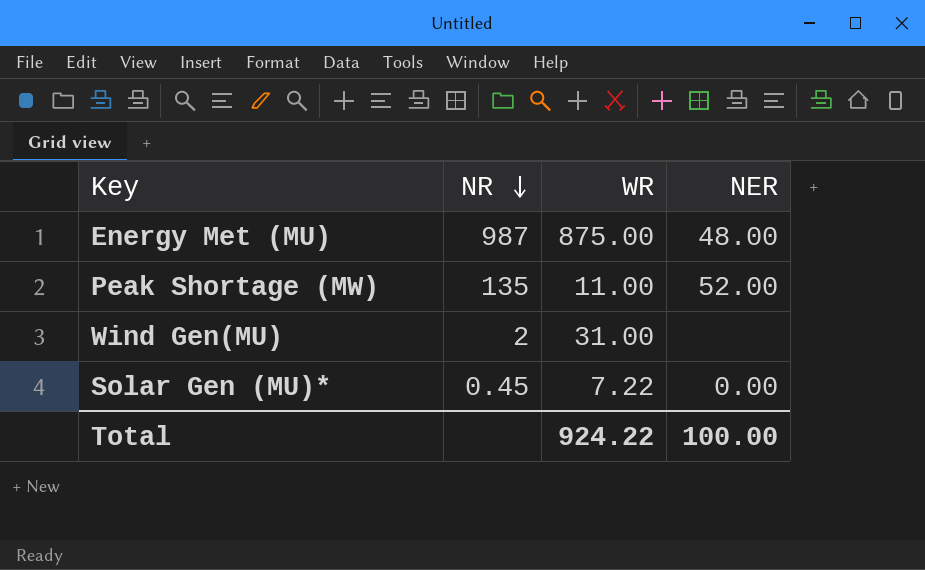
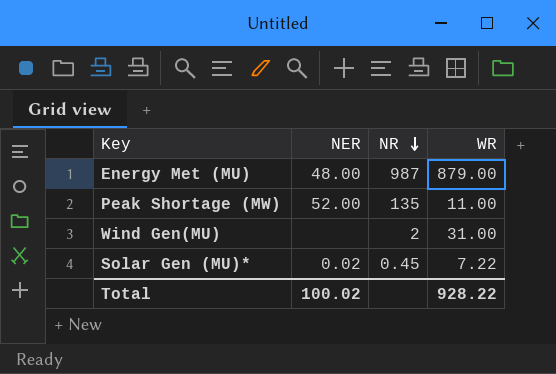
column NER | position: 4 -> 2
Energy Met (MU) | WR: 875.00 -> 879.00
Solar Gen (MU)* | NER: 0.00 -> 0.02
Total | NER: 100.00 -> 100.02
Total | WR: 924.22 -> 928.22

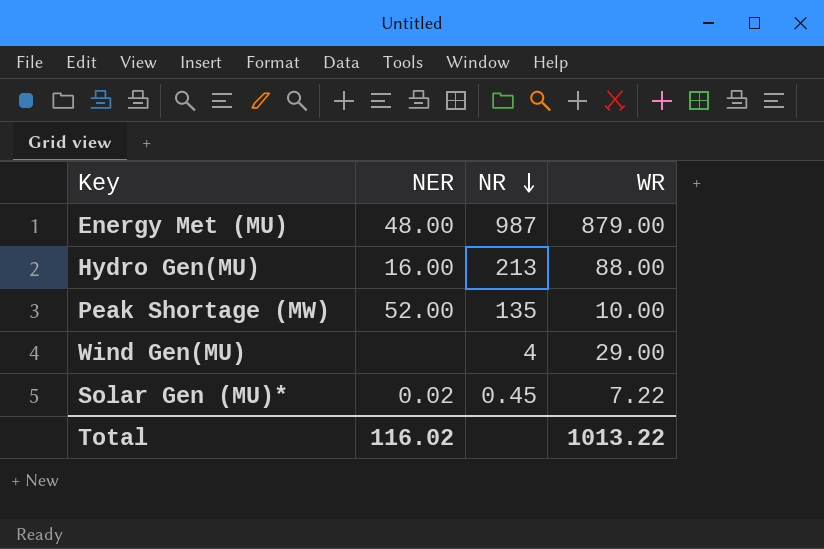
row Hydro Gen(MU): none -> 16.00 | 213 | 88.00
Peak Shortage (MW) | WR: 11.00 -> 10.00
Wind Gen(MU) | NR: 2 -> 4
Wind Gen(MU) | WR: 31.00 -> 29.00
Total | NER: 100.02 -> 116.02
Total | WR: 928.22 -> 1013.22

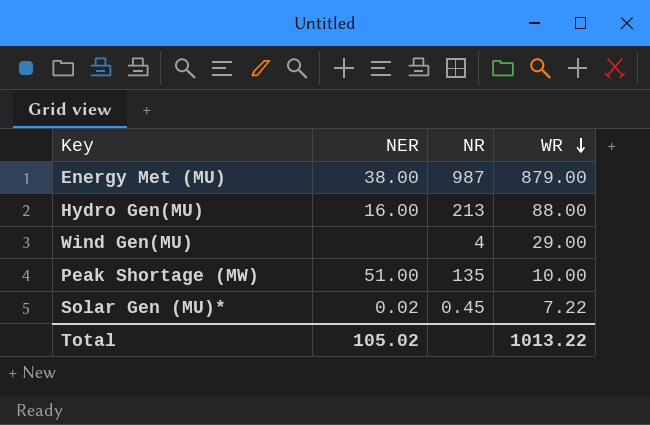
row order: NR descending -> WR descending
Energy Met (MU) | NER: 48.00 -> 38.00
Peak Shortage (MW) | NER: 52.00 -> 51.00
Total | NER: 116.02 -> 105.02

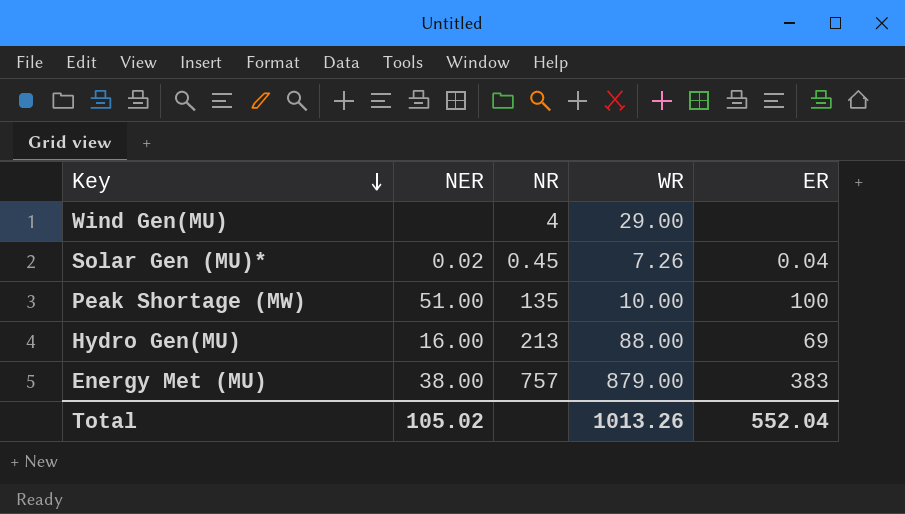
row order: WR descending -> Key descending
column ER | position: none -> 5
Solar Gen (MU)* | WR: 7.22 -> 7.26
Energy Met (MU) | NR: 987 -> 757
Total | WR: 1013.22 -> 1013.26

